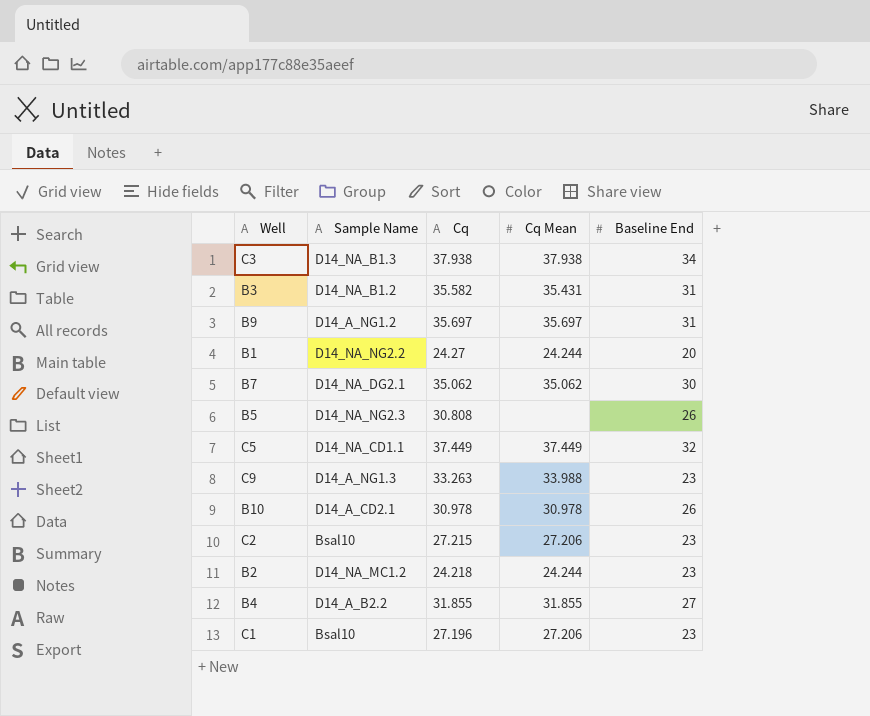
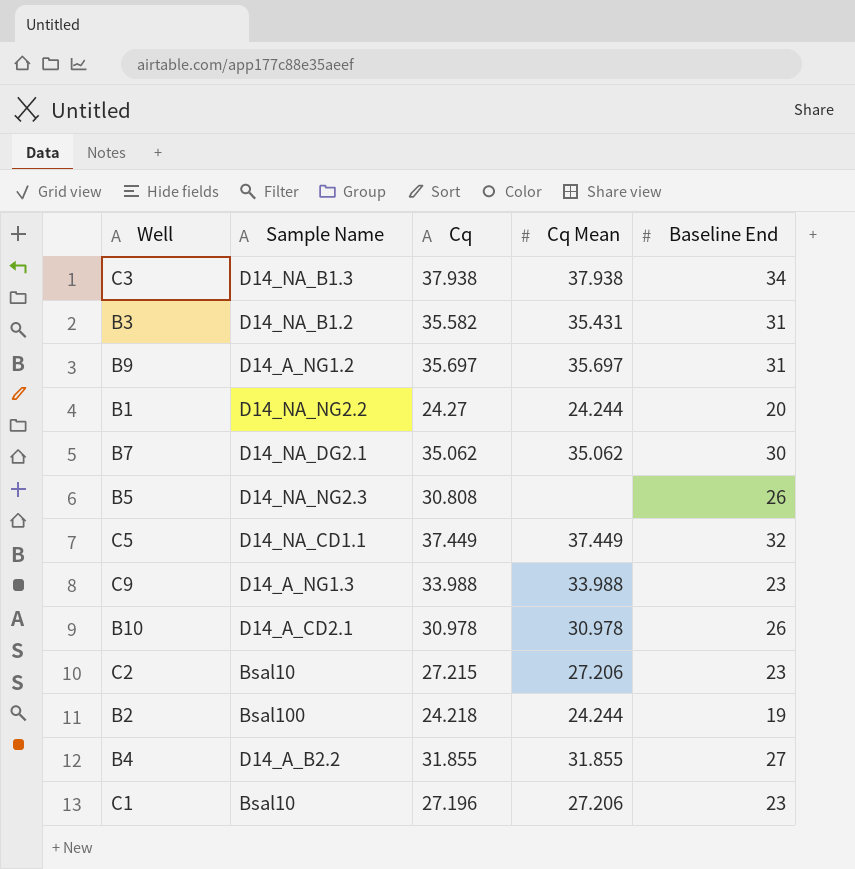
C9 | Cq: 33.263 -> 33.988
B2 | Sample Name: D14_NA_MC1.2 -> Bsal100
B2 | Baseline End: 23 -> 19

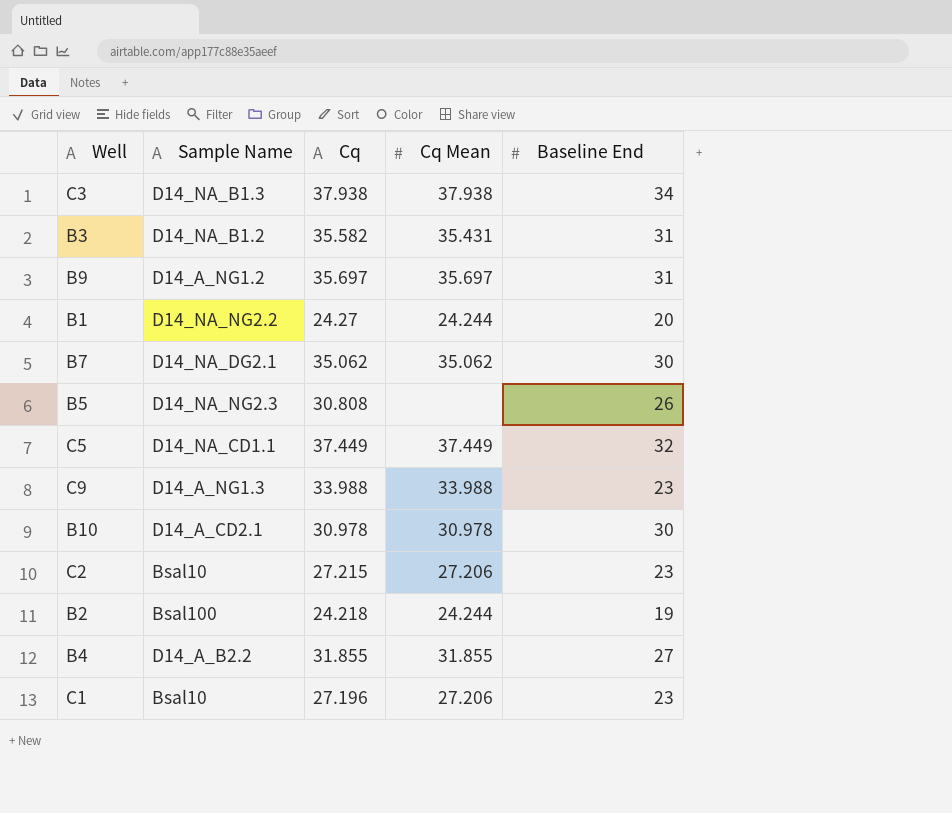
B10 | Baseline End: 26 -> 30

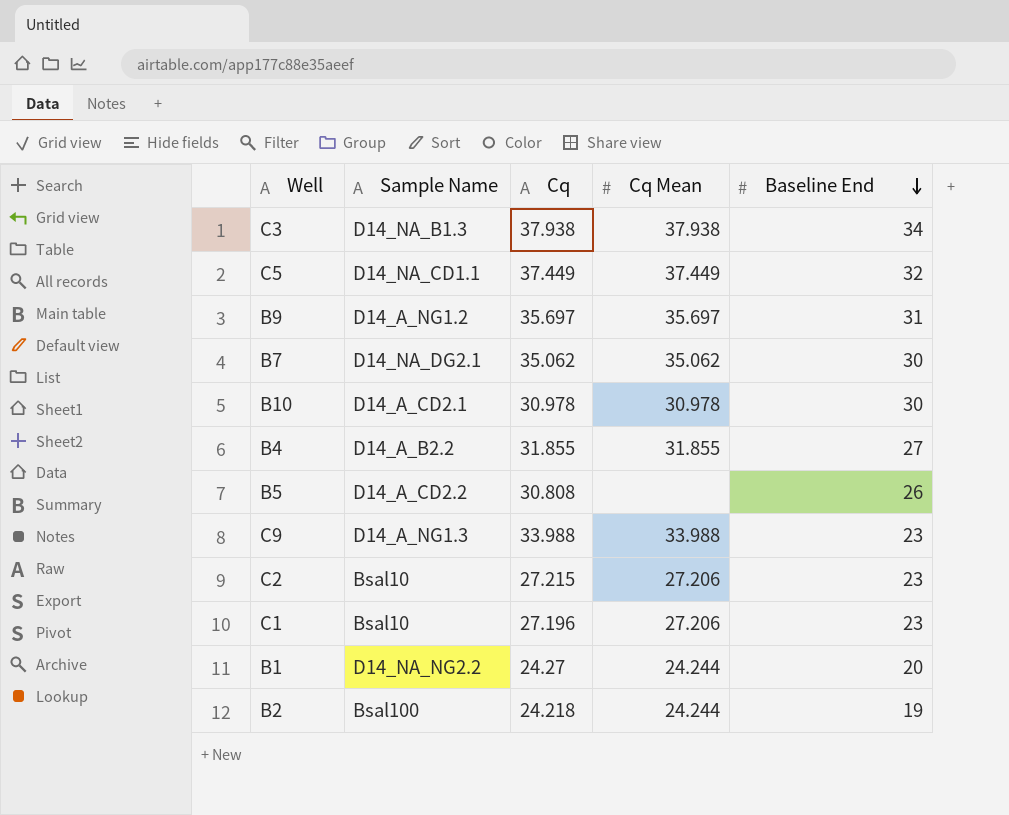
row order: none -> Baseline End descending
row B3: D14_NA_B1.2 | 35.582 | 35.431 | 31 -> none
B5 | Sample Name: D14_NA_NG2.3 -> D14_A_CD2.2

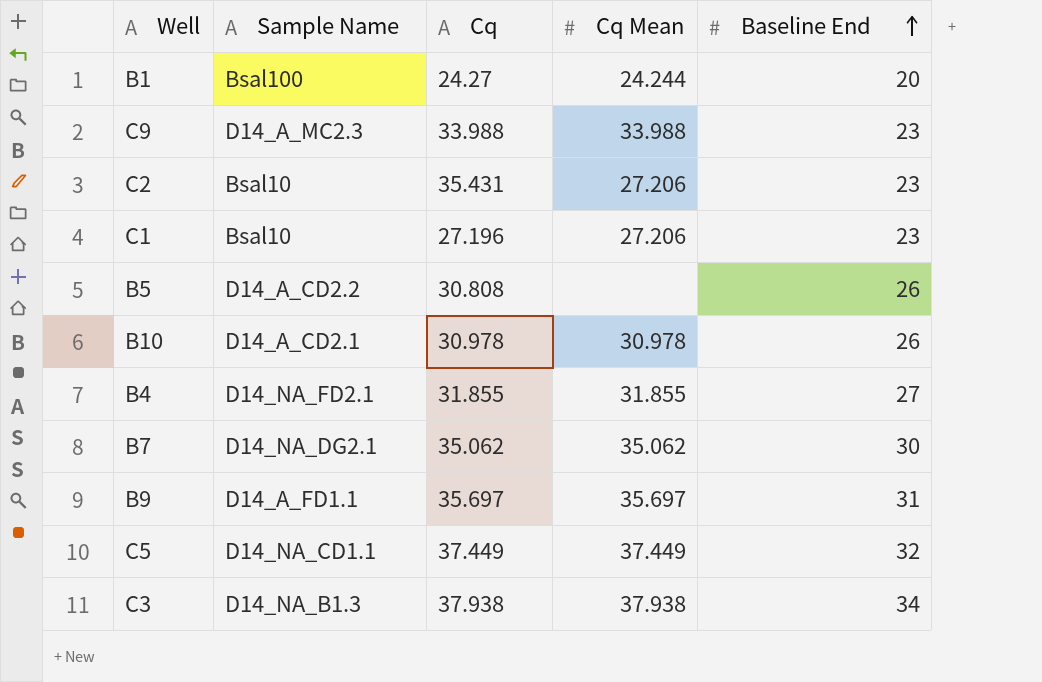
row order: Baseline End descending -> Baseline End ascending
row B2: Bsal100 | 24.218 | 24.244 | 19 -> none
B1 | Sample Name: D14_NA_NG2.2 -> Bsal100
C9 | Sample Name: D14_A_NG1.3 -> D14_A_MC2.3
C2 | Cq: 27.215 -> 35.431
B10 | Baseline End: 30 -> 26
B4 | Sample Name: D14_A_B2.2 -> D14_NA_FD2.1
B9 | Sample Name: D14_A_NG1.2 -> D14_A_FD1.1

